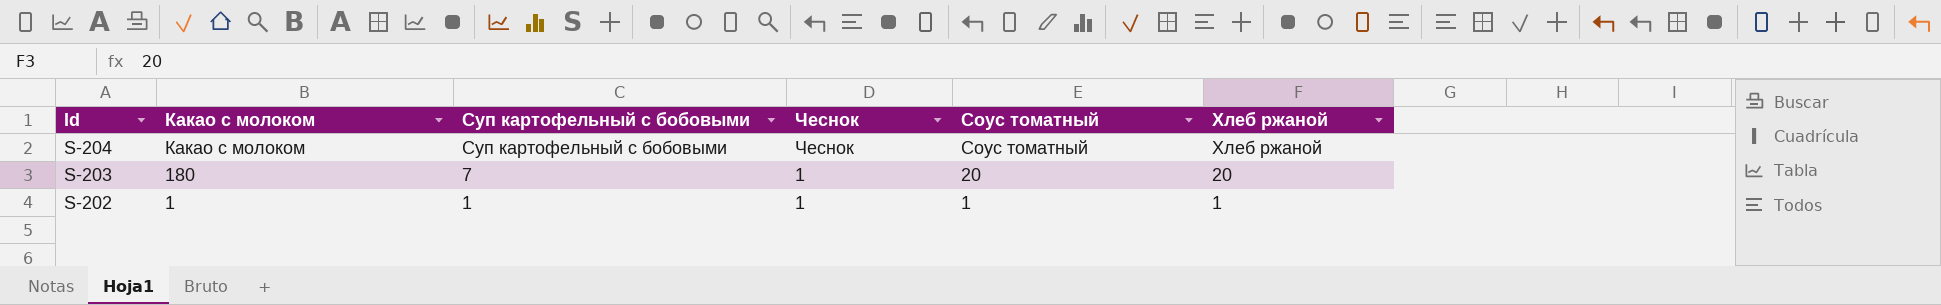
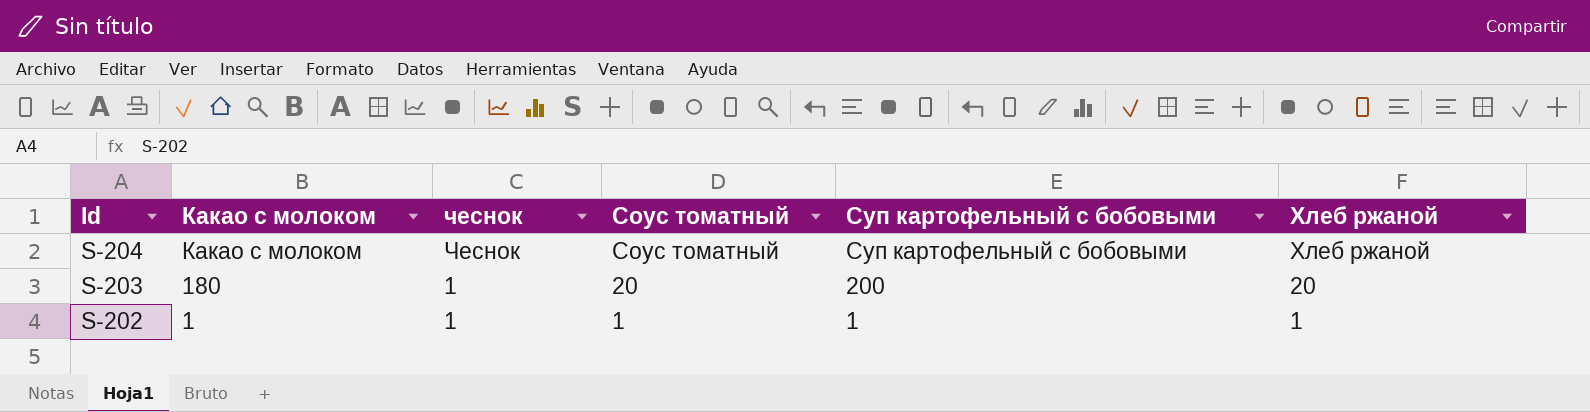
column name: Чеснок -> чеснок
column Суп картофельный с бобовыми | position: 3 -> 5
S-203 | Суп картофельный с бобовыми: 7 -> 200

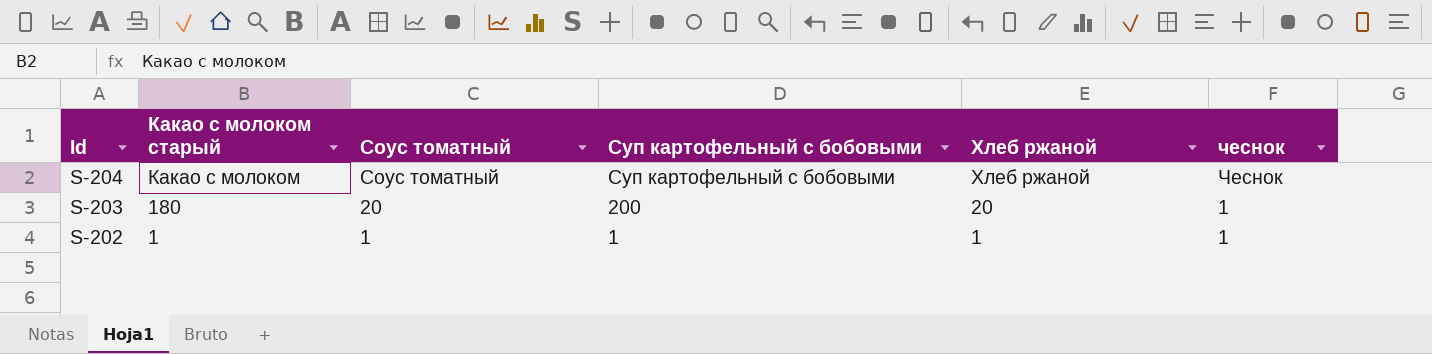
column name: Какао с молоком -> Какао с молоком старый
column чеснок | position: 3 -> 6

